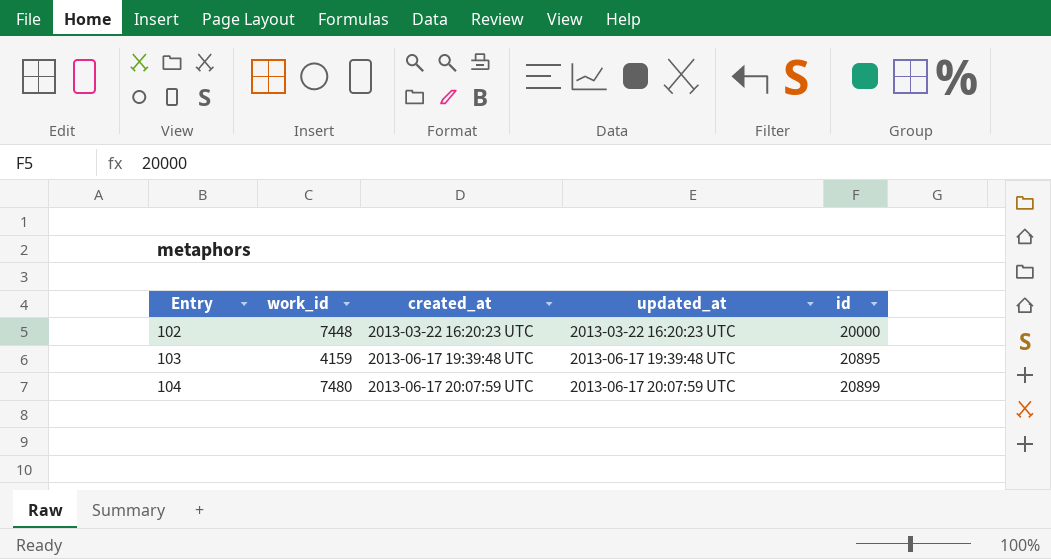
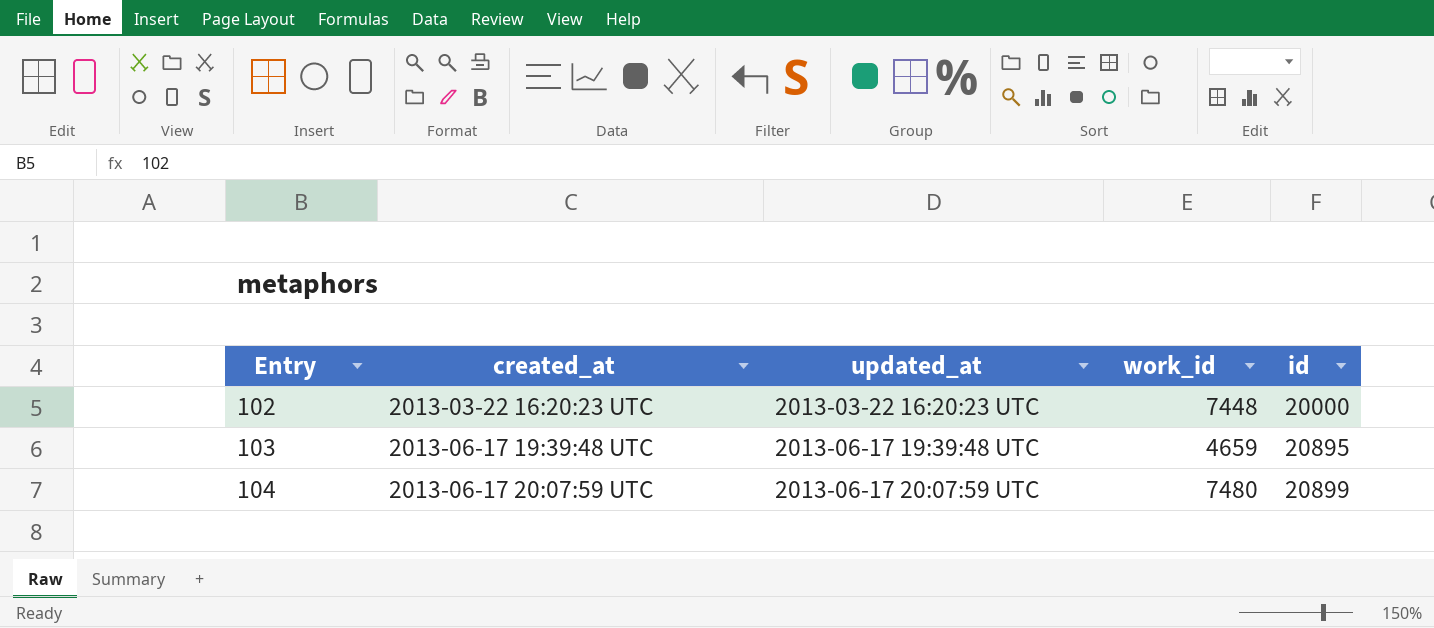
column work_id | position: 2 -> 4
103 | work_id: 4159 -> 4659

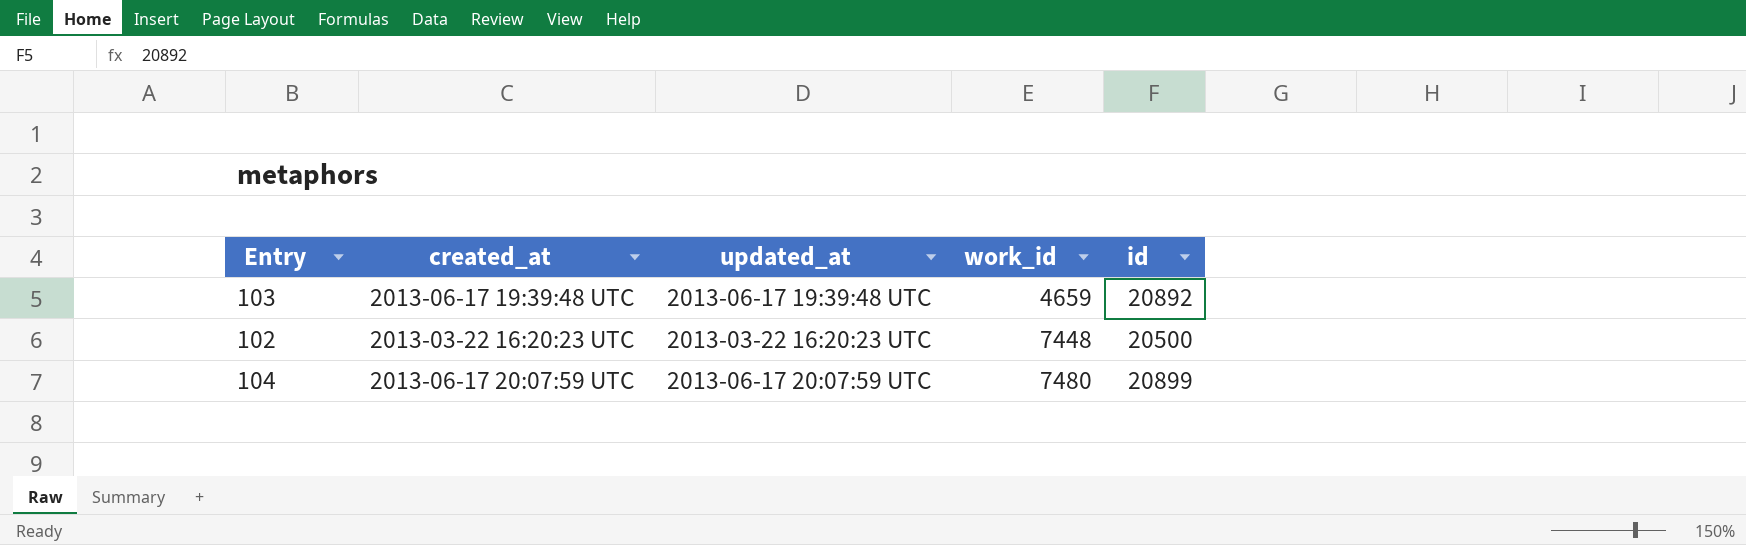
row order: Entry ascending -> work_id ascending
103 | id: 20895 -> 20892
102 | id: 20000 -> 20500

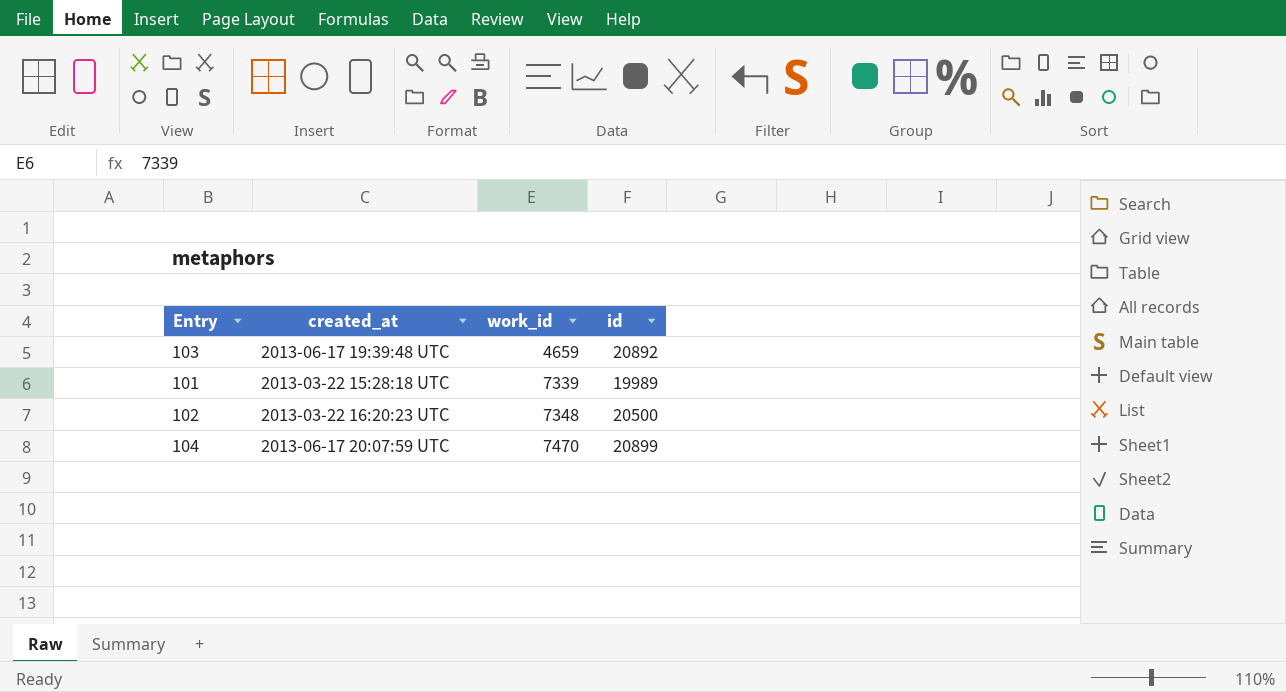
column updated_at | position: 3 -> none
row 101: none -> 2013-03-22 15:28:18 UTC | 7339 | 19989
102 | work_id: 7448 -> 7348
104 | work_id: 7480 -> 7470

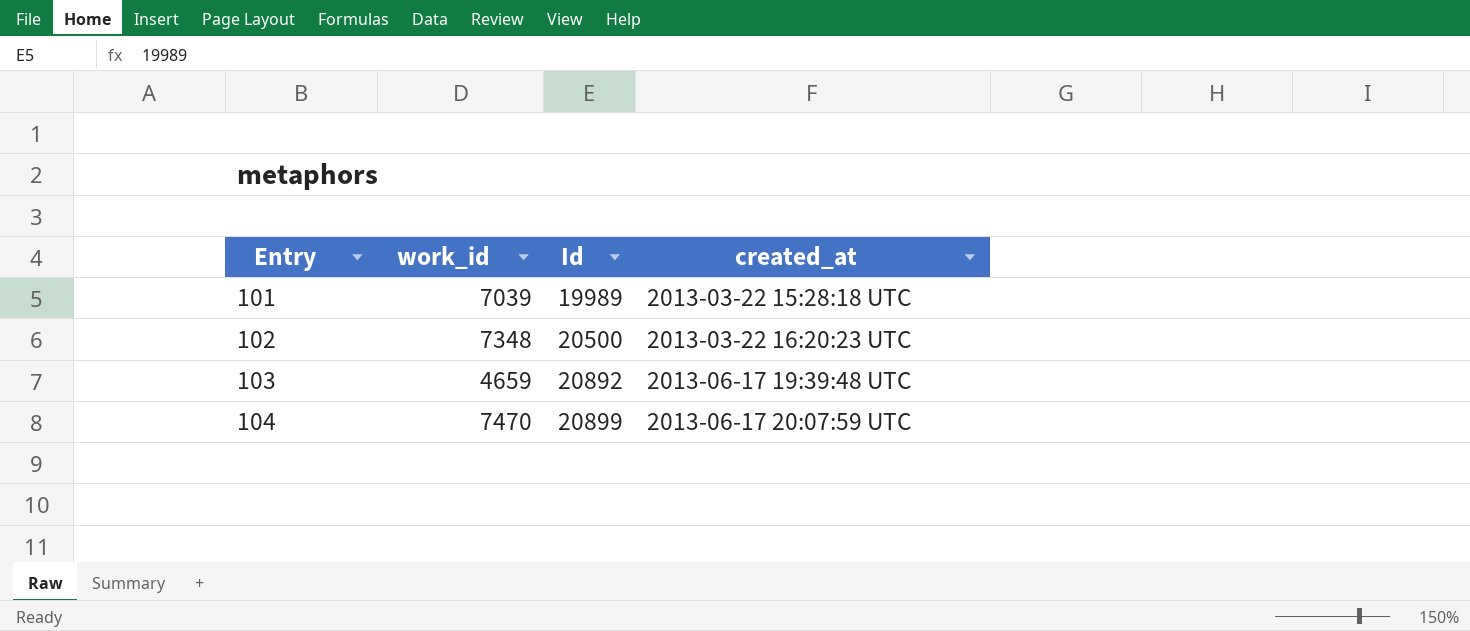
row order: work_id ascending -> Entry ascending
column name: id -> Id
column created_at | position: 2 -> 4
101 | work_id: 7339 -> 7039

